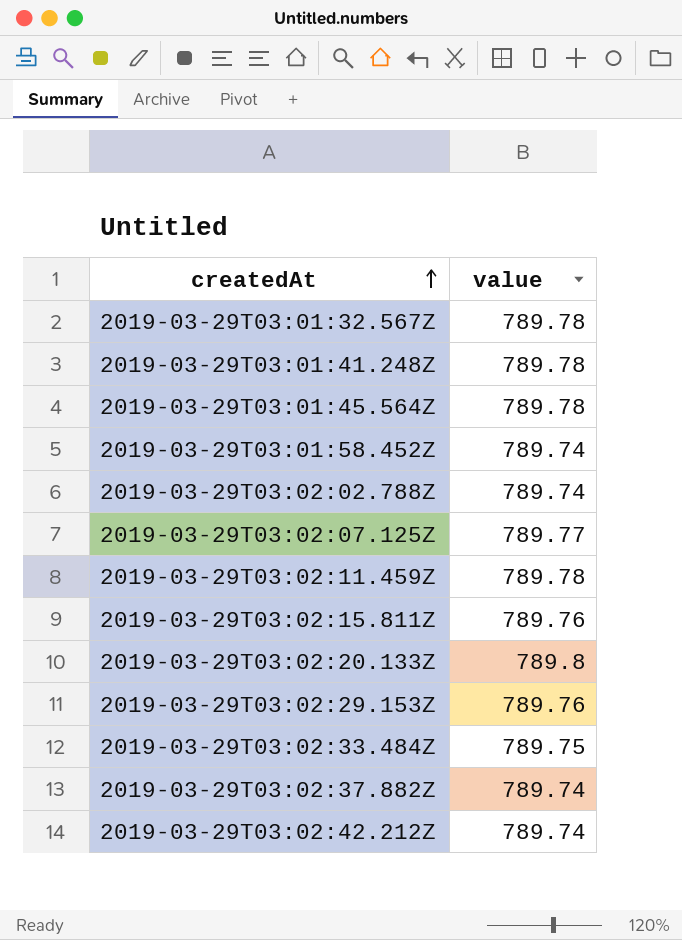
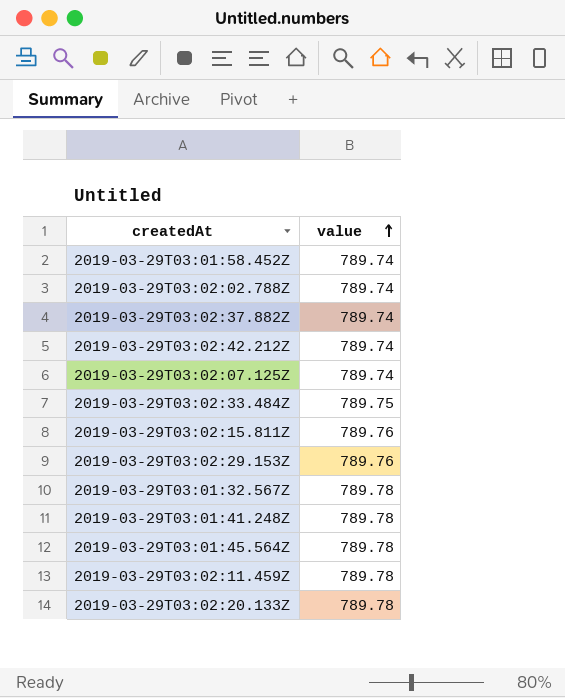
row order: createdAt ascending -> value ascending
2019-03-29T03:02:07.125Z | value: 789.77 -> 789.74
2019-03-29T03:02:20.133Z | value: 789.8 -> 789.78

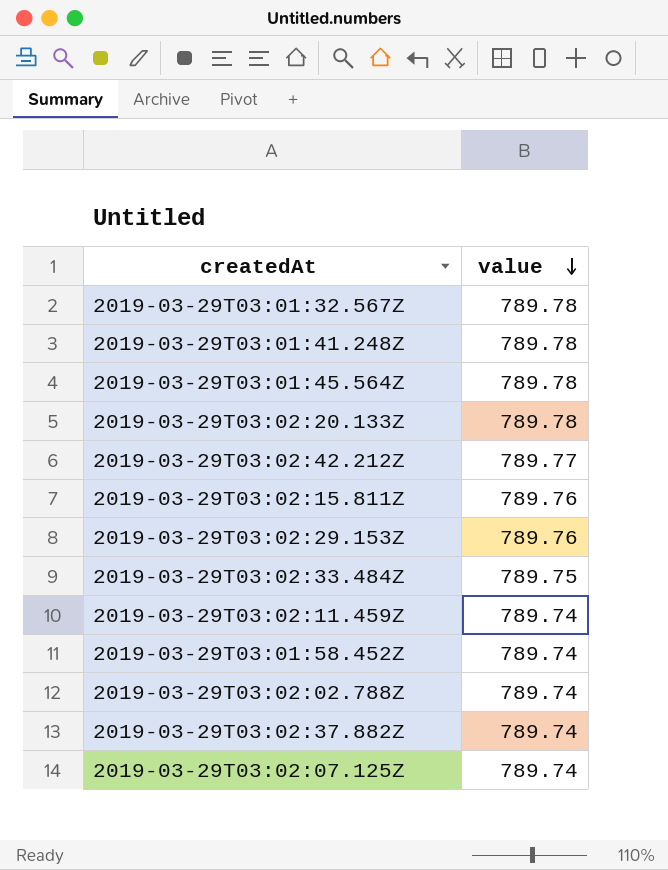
row order: value ascending -> value descending
2019-03-29T03:02:42.212Z | value: 789.74 -> 789.77
2019-03-29T03:02:11.459Z | value: 789.78 -> 789.74

